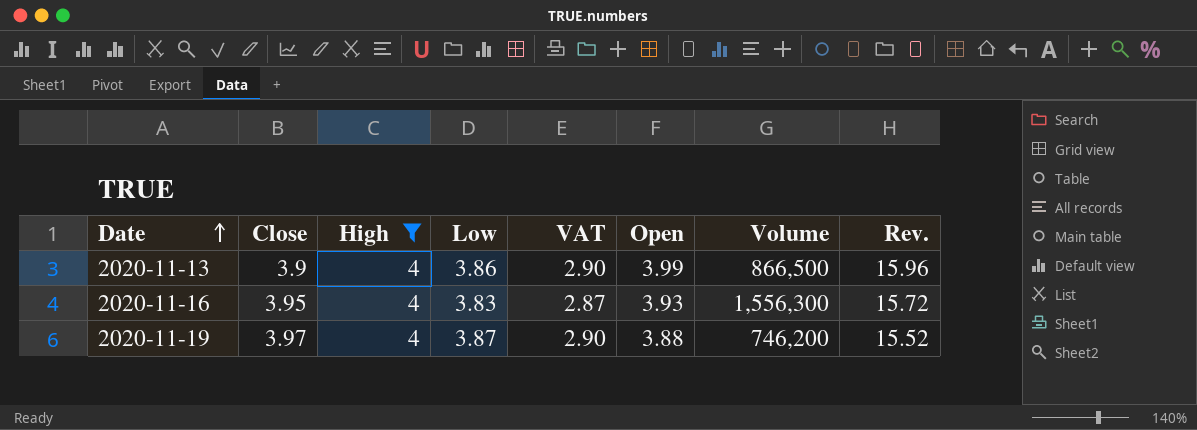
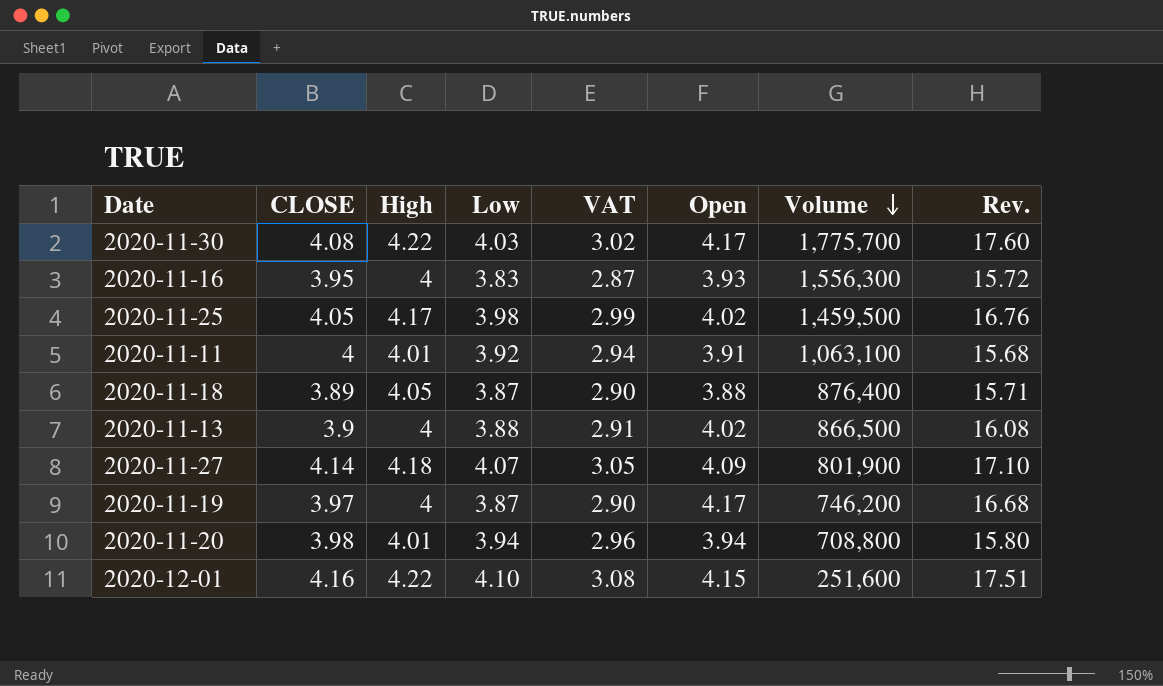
filter: High = 4 -> none
row order: Date ascending -> Volume descending
column name: Close -> CLOSE
2020-11-13 | Low: 3.86 -> 3.88
2020-11-13 | VAT: 2.90 -> 2.91
2020-11-13 | Open: 3.99 -> 4.02
2020-11-13 | Rev.: 15.96 -> 16.08
2020-11-19 | Open: 3.88 -> 4.17
2020-11-19 | Rev.: 15.52 -> 16.68

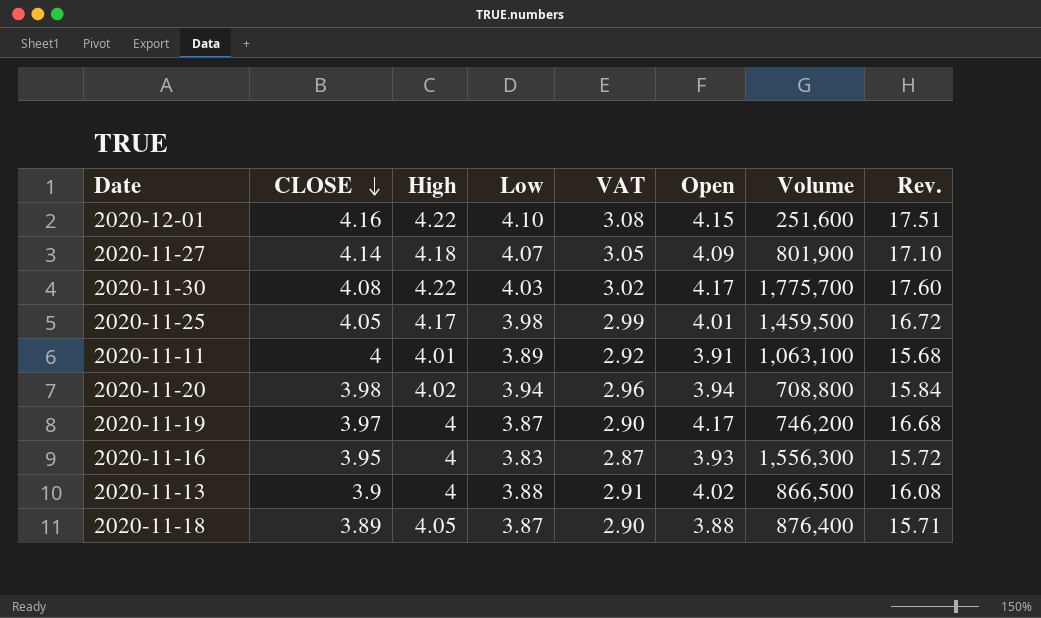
row order: Volume descending -> CLOSE descending
2020-11-25 | Open: 4.02 -> 4.01
2020-11-25 | Rev.: 16.76 -> 16.72
2020-11-11 | Low: 3.92 -> 3.89
2020-11-11 | VAT: 2.94 -> 2.92
2020-11-20 | High: 4.01 -> 4.02
2020-11-20 | Rev.: 15.80 -> 15.84

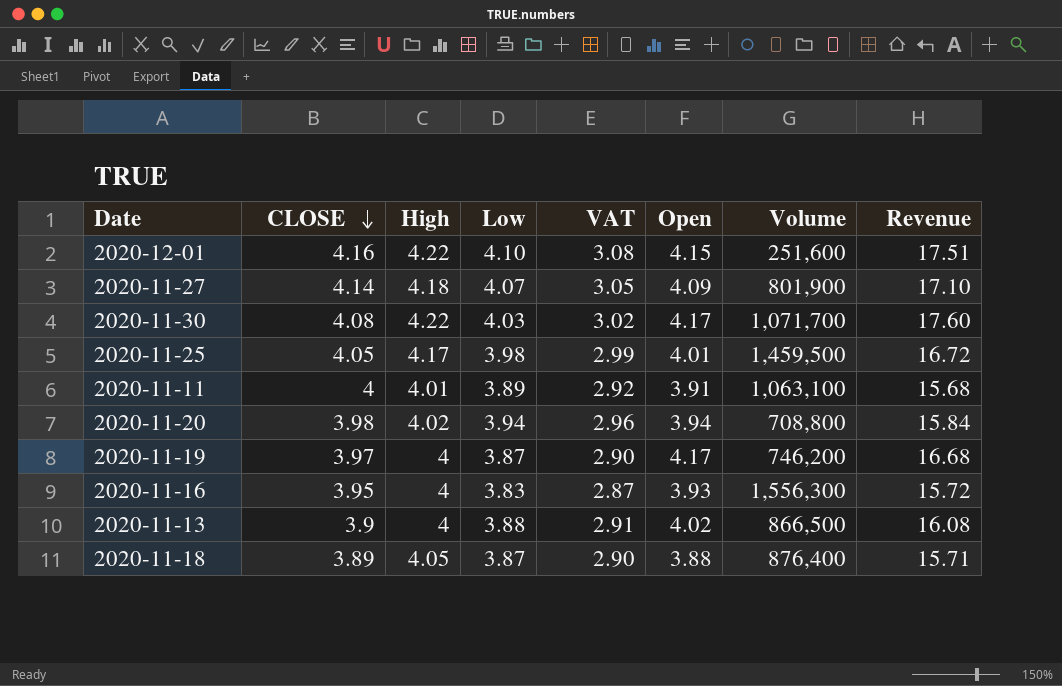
column name: Rev. -> Revenue
2020-11-30 | Volume: 1,775,700 -> 1,071,700

